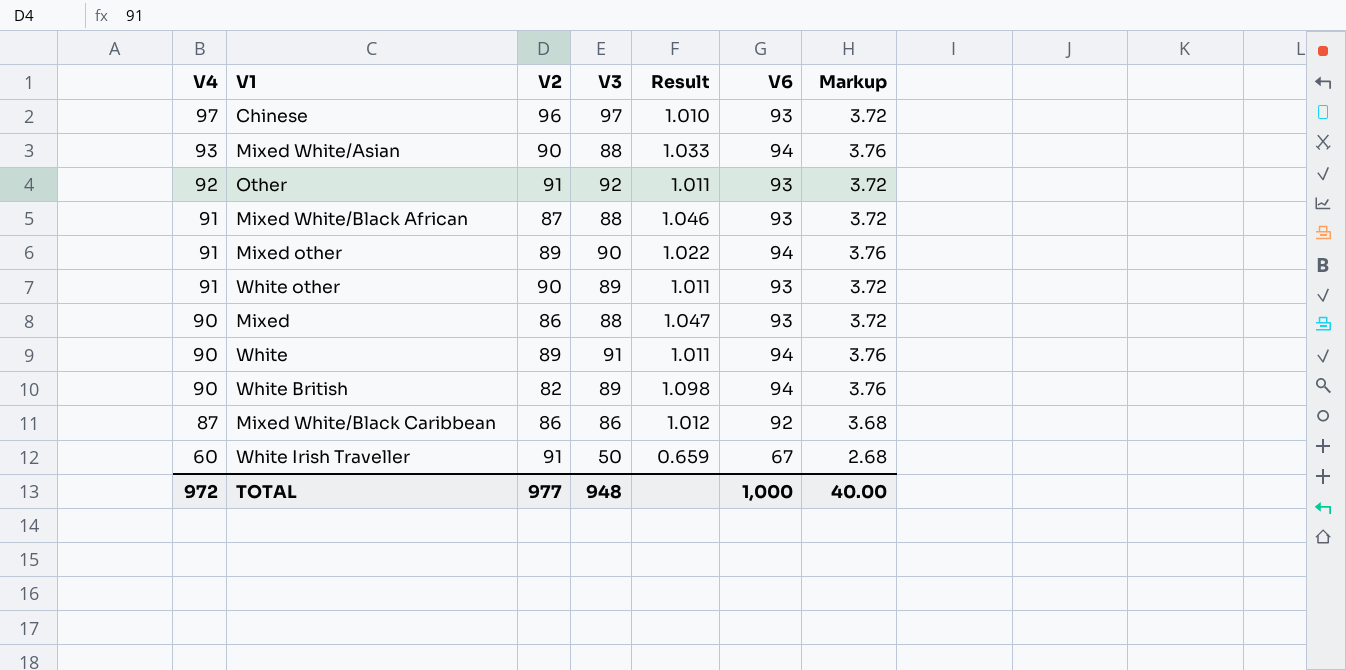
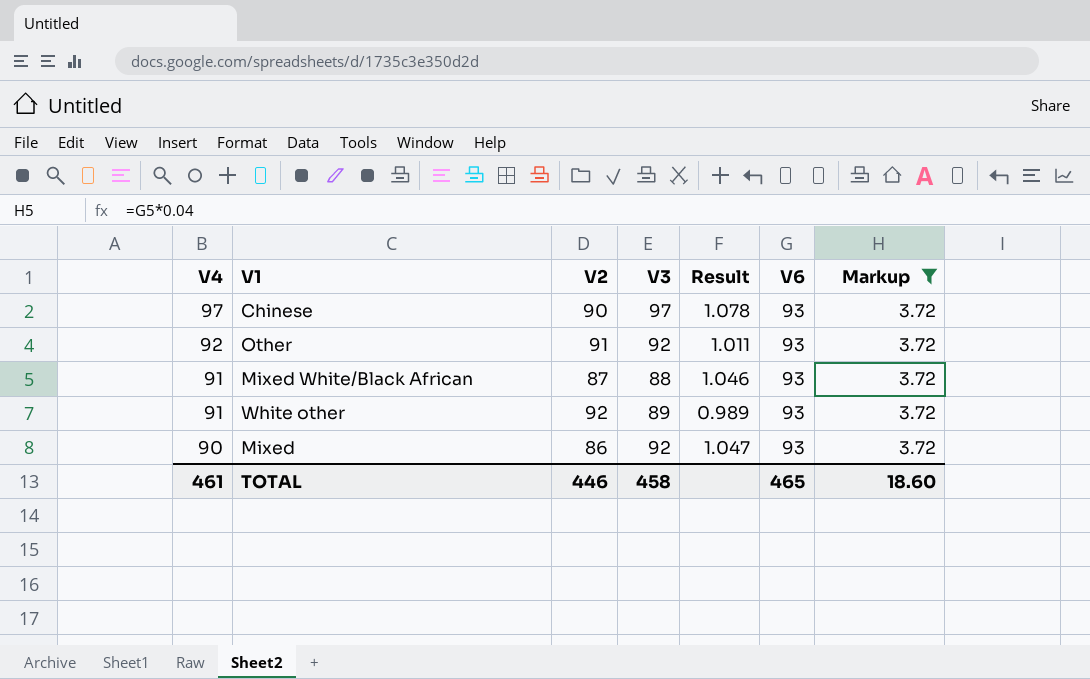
filter: none -> Markup = 3.72
Chinese | V2: 96 -> 90
Chinese | Result: 1.010 -> 1.078
White other | V2: 90 -> 92
White other | Result: 1.011 -> 0.989
Mixed | V3: 88 -> 92
TOTAL | V4: 972 -> 461
TOTAL | V2: 977 -> 446
TOTAL | V3: 948 -> 458
TOTAL | V6: 1,000 -> 465
TOTAL | Markup: 40.00 -> 18.60

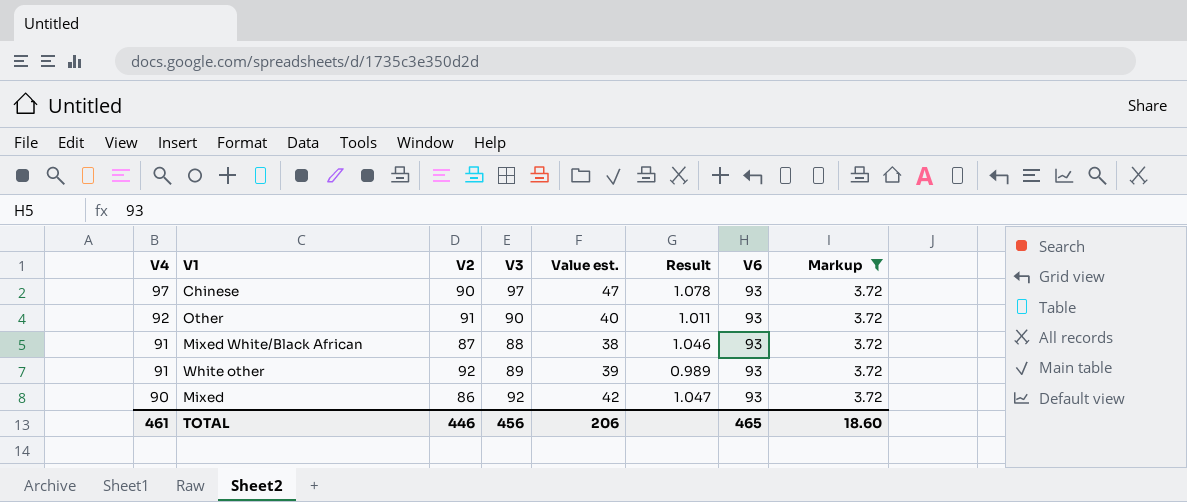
column Value est. | formula: none -> [V3] - 50
Other | V3: 92 -> 90
TOTAL | V3: 458 -> 456

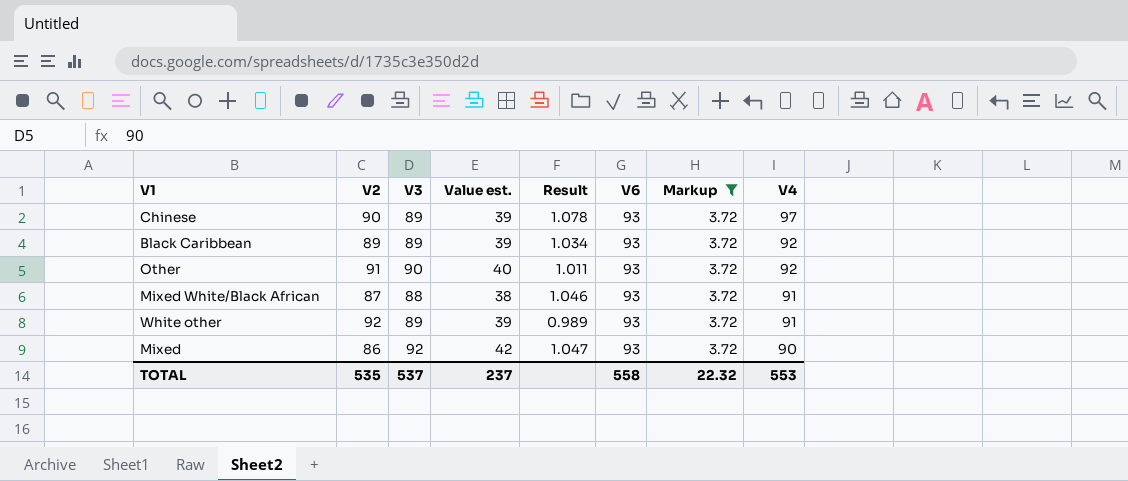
column V4 | position: 1 -> 8
Chinese | V3: 97 -> 89
Chinese | Value est.: 47 -> 39
row Black Caribbean: none -> 89 | 89 | 39 | 1.034 | 93 | 3.72 | 92
TOTAL | V2: 446 -> 535
TOTAL | V3: 456 -> 537
TOTAL | Value est.: 206 -> 237
TOTAL | V6: 465 -> 558
TOTAL | Markup: 18.60 -> 22.32
TOTAL | V4: 461 -> 553

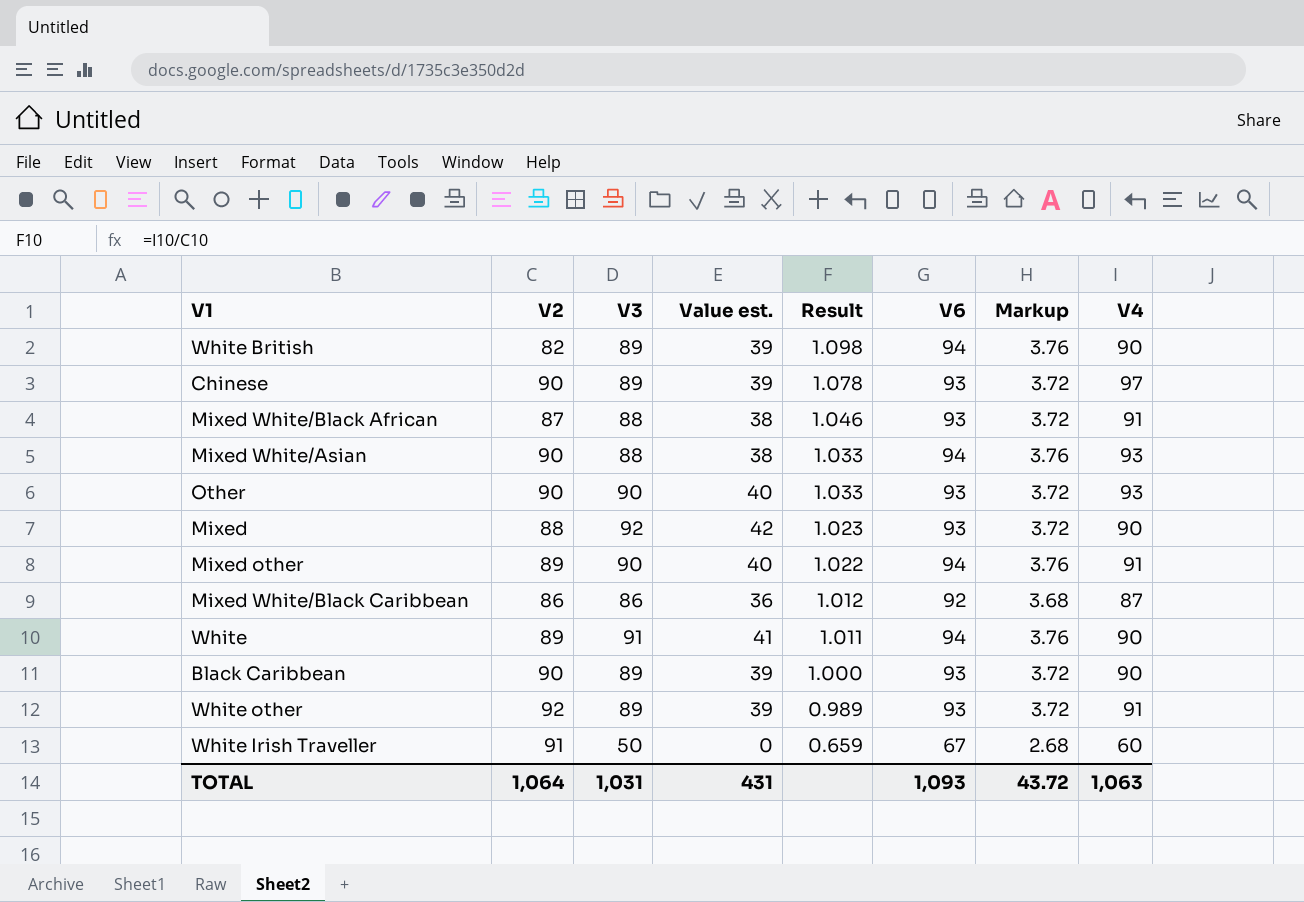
filter: Markup = 3.72 -> none
row order: V4 descending -> Result descending
Other | V2: 91 -> 90
Other | Result: 1.011 -> 1.033
Other | V4: 92 -> 93
Mixed | V2: 86 -> 88
Mixed | Result: 1.047 -> 1.023
Black Caribbean | V2: 89 -> 90
Black Caribbean | Result: 1.034 -> 1.000
Black Caribbean | V4: 92 -> 90
TOTAL | V2: 535 -> 1,064
TOTAL | V3: 537 -> 1,031
TOTAL | Value est.: 237 -> 431
TOTAL | V6: 558 -> 1,093
TOTAL | Markup: 22.32 -> 43.72
TOTAL | V4: 553 -> 1,063

